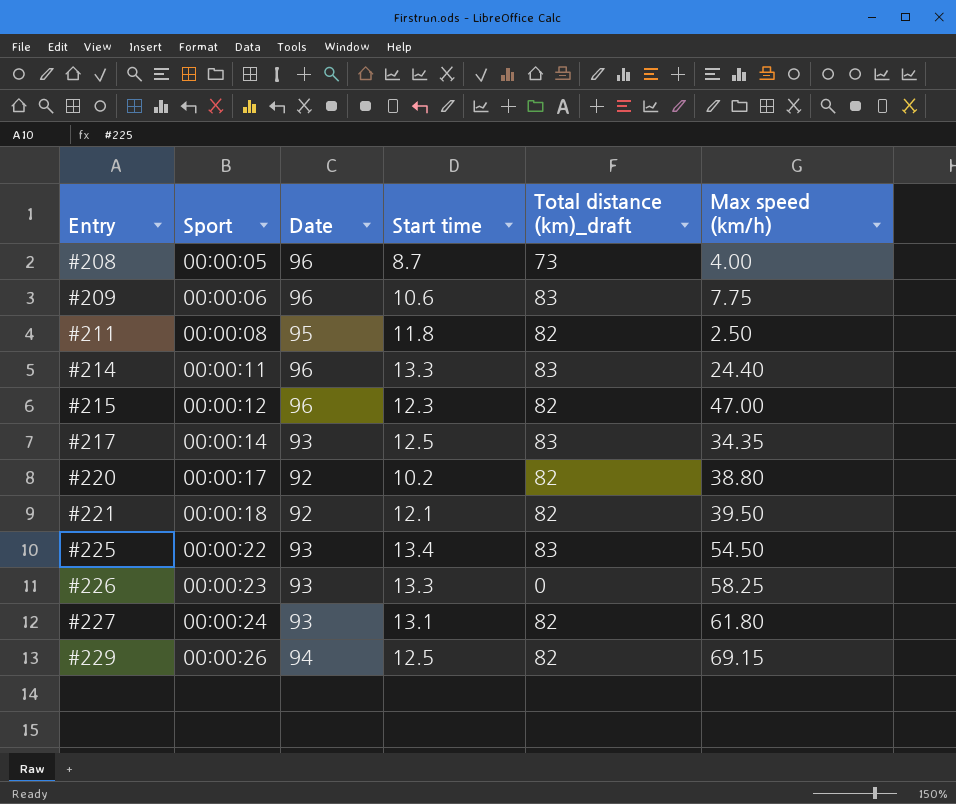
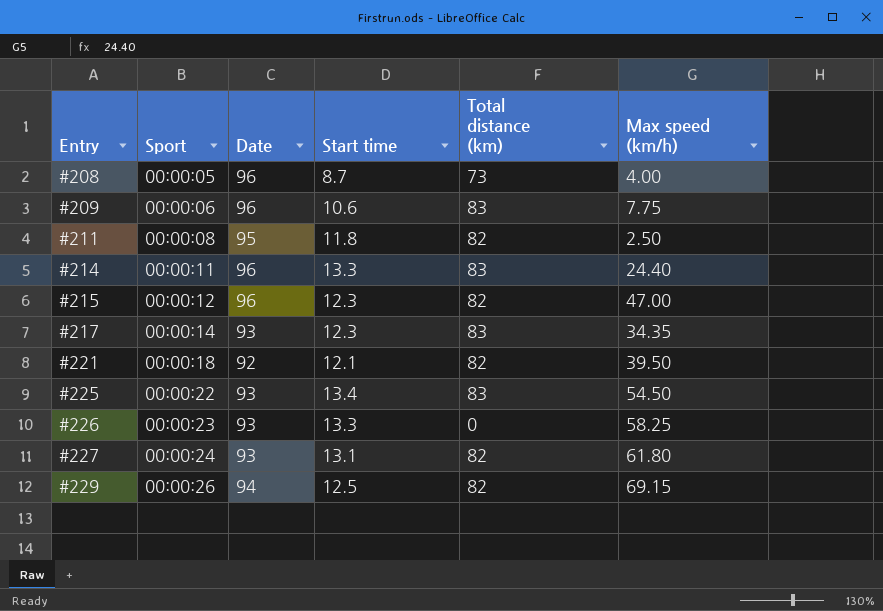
column name: Total distance (km)_draft -> Total distance (km)
row #220: 00:00:17 | 92 | 10.2 | 82 | 38.80 -> none
#217 | Start time: 12.5 -> 12.3

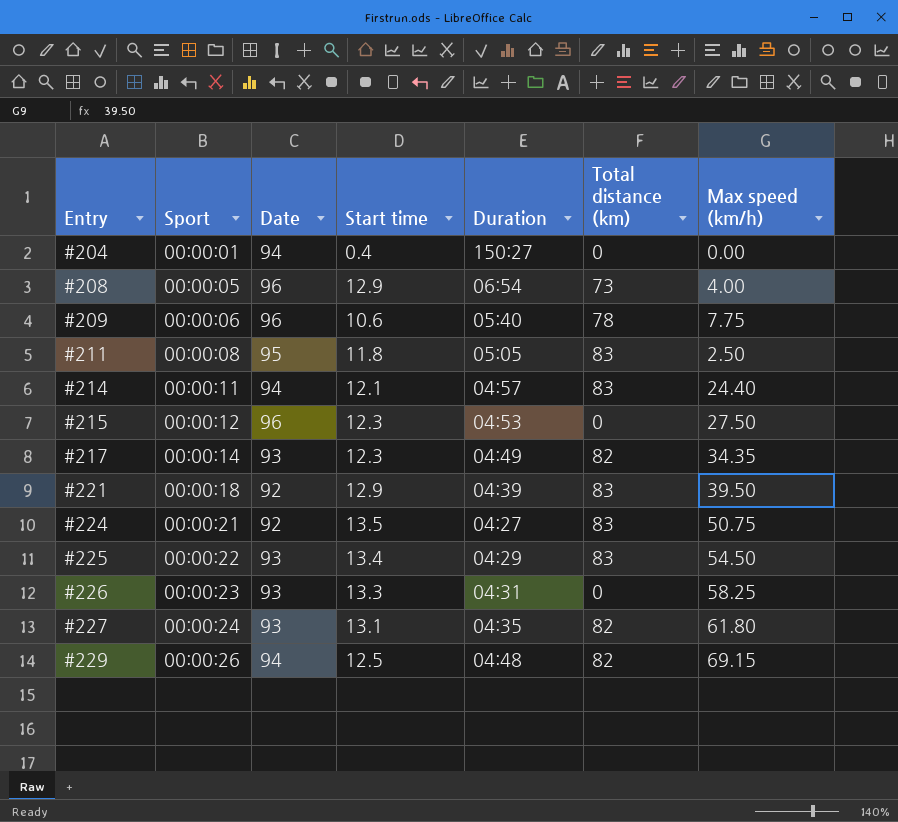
column Duration | position: none -> 5
row #204: none -> 00:00:01 | 94 | 0.4 | 150:27 | 0 | 0.00
#208 | Start time: 8.7 -> 12.9
#209 | Total distance (km): 83 -> 78
#211 | Total distance (km): 82 -> 83
#214 | Date: 96 -> 94
#214 | Start time: 13.3 -> 12.1
#215 | Total distance (km): 82 -> 0
#215 | Max speed (km/h): 47.00 -> 27.50
#217 | Total distance (km): 83 -> 82
#221 | Start time: 12.1 -> 12.9
#221 | Total distance (km): 82 -> 83
row #224: none -> 00:00:21 | 92 | 13.5 | 04:27 | 83 | 50.75

